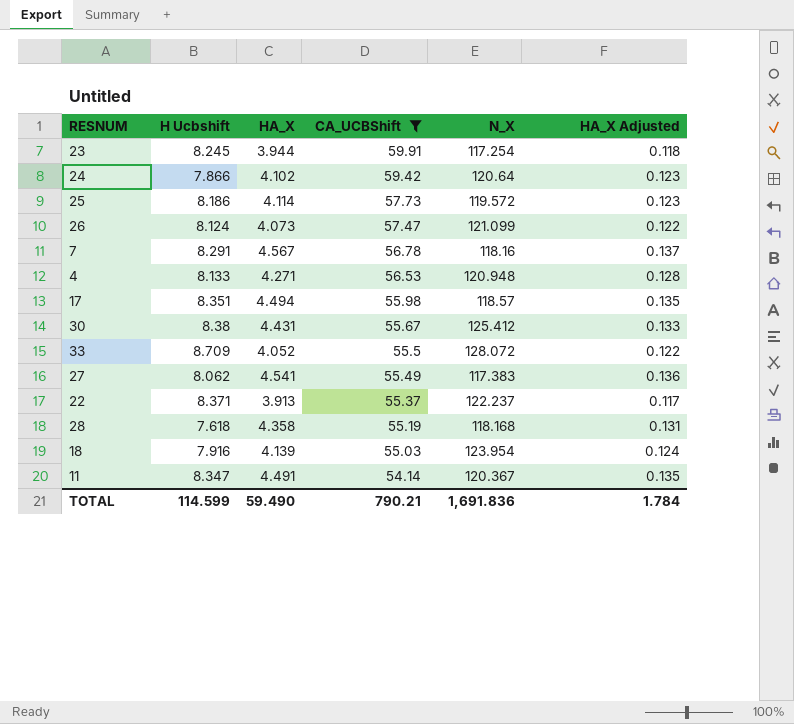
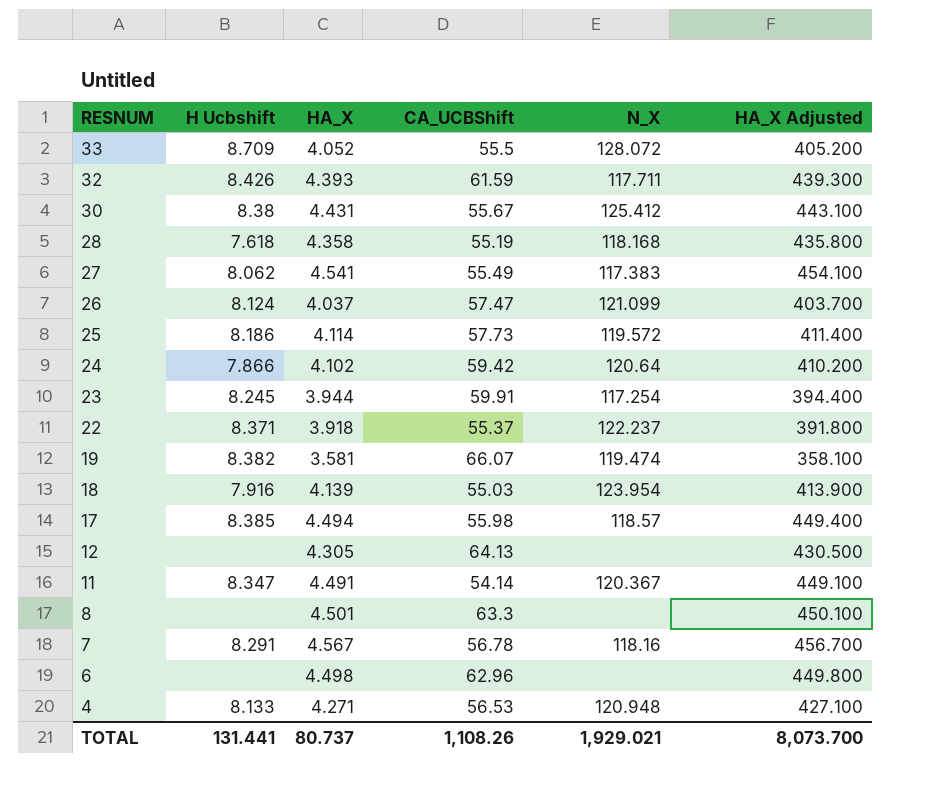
filter: CA_UCBShift <= 59.91 -> none
row order: CA_UCBShift descending -> RESNUM descending
column HA_X Adjusted | formula: [HA_X] * 0.03 -> [HA_X] * 100
26 | HA_X: 4.073 -> 4.037
22 | HA_X: 3.913 -> 3.918
17 | H Ucbshift: 8.351 -> 8.385
TOTAL | H Ucbshift: 114.599 -> 131.441
TOTAL | HA_X: 59.490 -> 80.737
TOTAL | CA_UCBShift: 790.21 -> 1,108.26
TOTAL | N_X: 1,691.836 -> 1,929.021
TOTAL | HA_X Adjusted: 1.784 -> 8,073.700

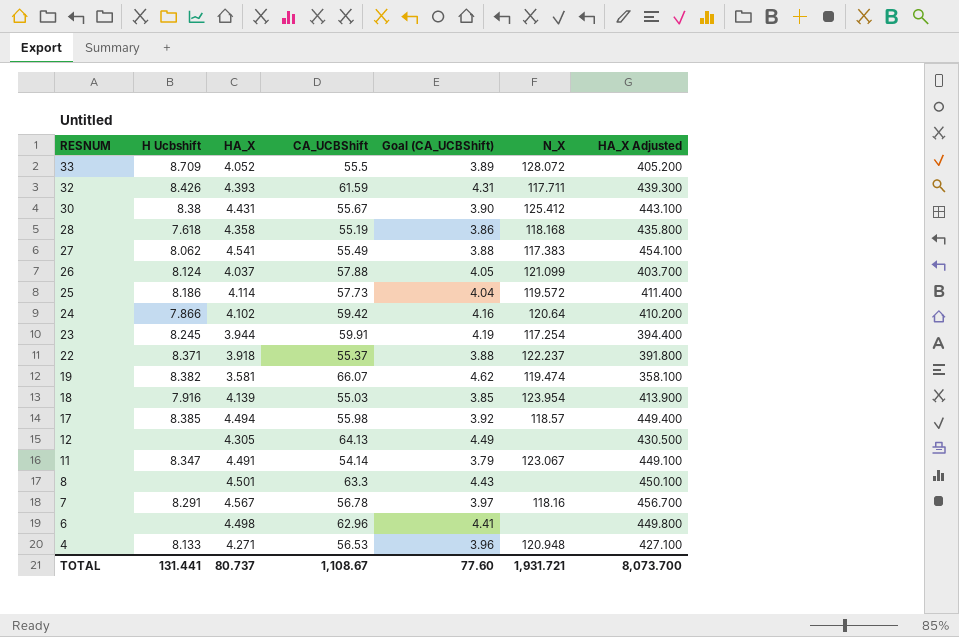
column Goal (CA_UCBShift) | formula: none -> [CA_UCBShift] * 0.07
26 | CA_UCBShift: 57.47 -> 57.88
11 | N_X: 120.367 -> 123.067
TOTAL | CA_UCBShift: 1,108.26 -> 1,108.67
TOTAL | N_X: 1,929.021 -> 1,931.721

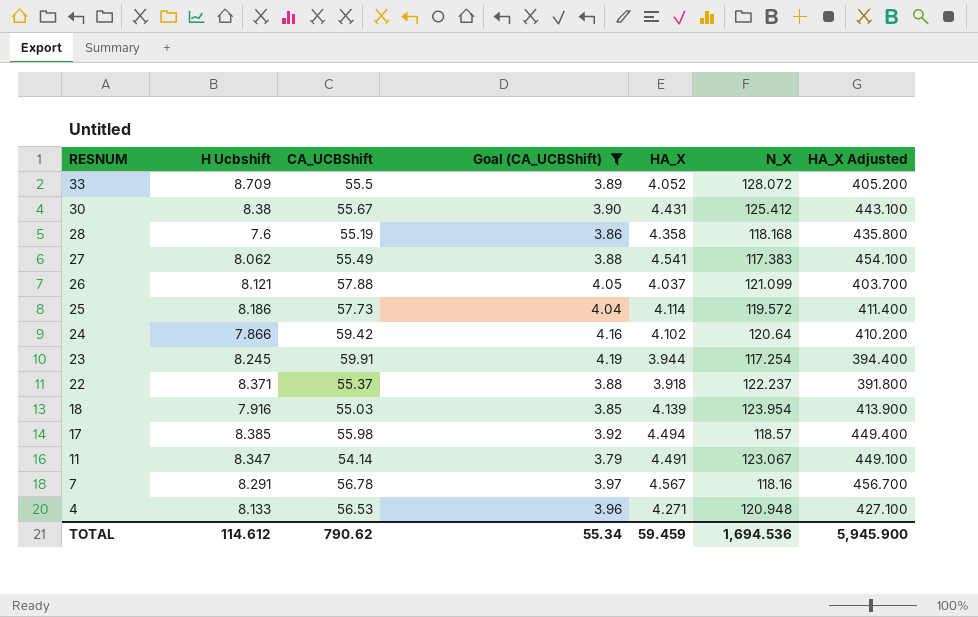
filter: none -> Goal (CA_UCBShift) <= 4.19
column HA_X | position: 3 -> 5
28 | H Ucbshift: 7.618 -> 7.6
26 | H Ucbshift: 8.124 -> 8.121
TOTAL | H Ucbshift: 131.441 -> 114.612
TOTAL | CA_UCBShift: 1,108.67 -> 790.62
TOTAL | Goal (CA_UCBShift): 77.60 -> 55.34
TOTAL | HA_X: 80.737 -> 59.459
TOTAL | N_X: 1,931.721 -> 1,694.536
TOTAL | HA_X Adjusted: 8,073.700 -> 5,945.900

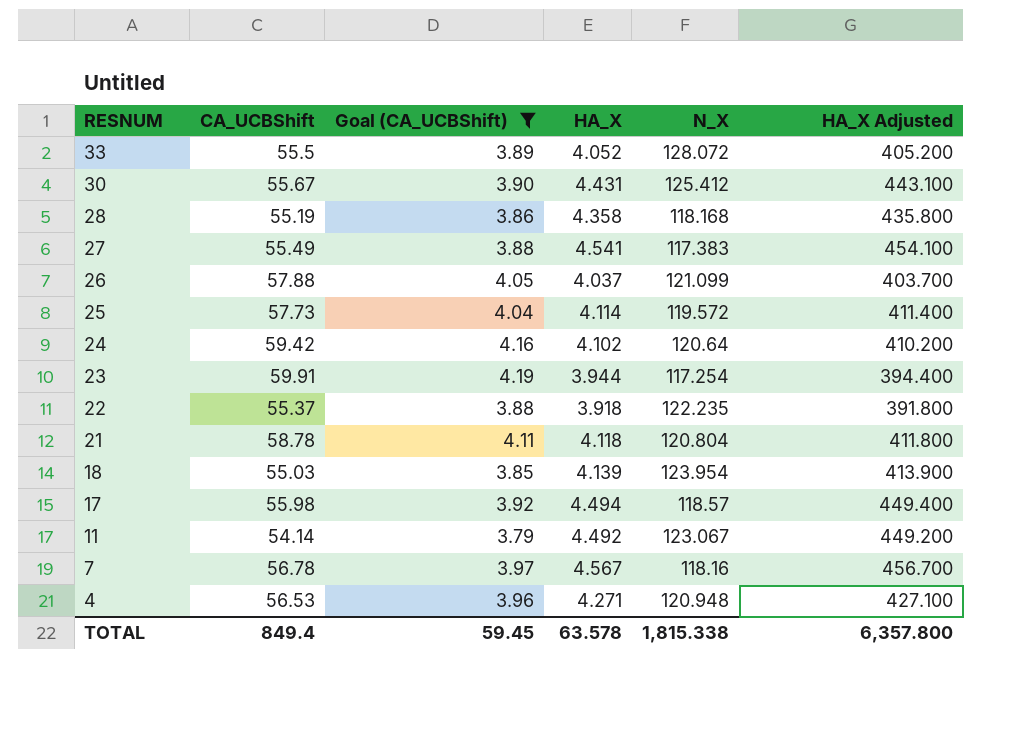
column H Ucbshift | position: 2 -> none
22 | N_X: 122.237 -> 122.235
row 21: none -> 58.78 | 4.11 | 4.118 | 120.804 | 411.800
11 | HA_X: 4.491 -> 4.492
11 | HA_X Adjusted: 449.100 -> 449.200
TOTAL | CA_UCBShift: 790.62 -> 849.4
TOTAL | Goal (CA_UCBShift): 55.34 -> 59.45
TOTAL | HA_X: 59.459 -> 63.578
TOTAL | N_X: 1,694.536 -> 1,815.338
TOTAL | HA_X Adjusted: 5,945.900 -> 6,357.800

